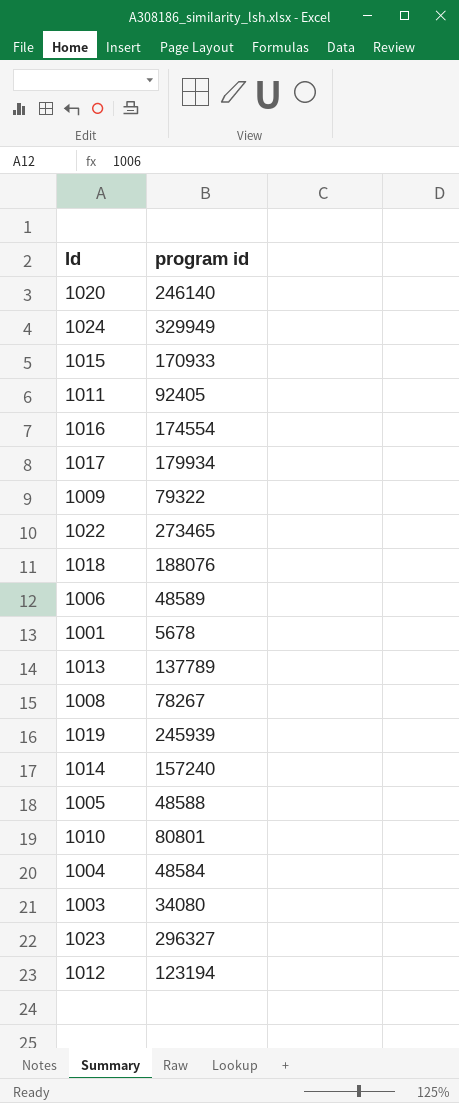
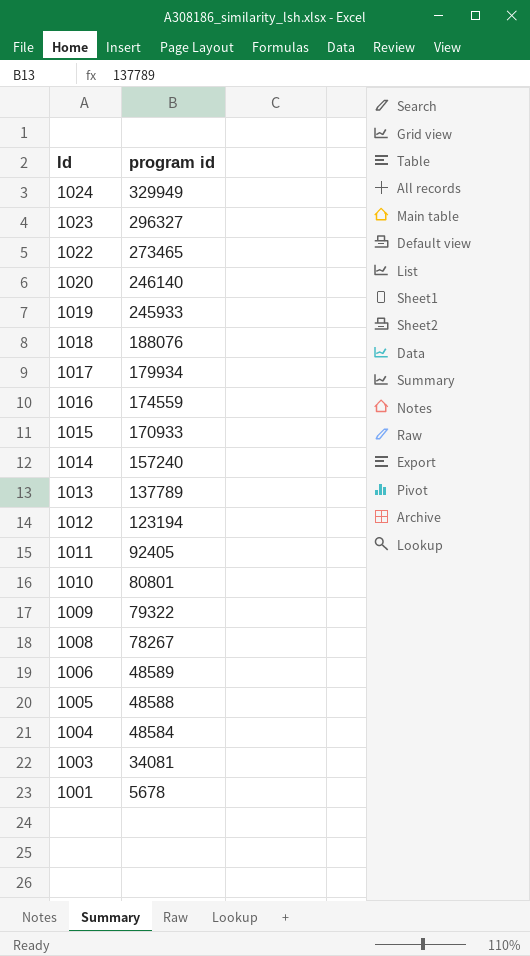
row order: none -> Id descending
1019 | program id: 245939 -> 245933
1016 | program id: 174554 -> 174559
1003 | program id: 34080 -> 34081

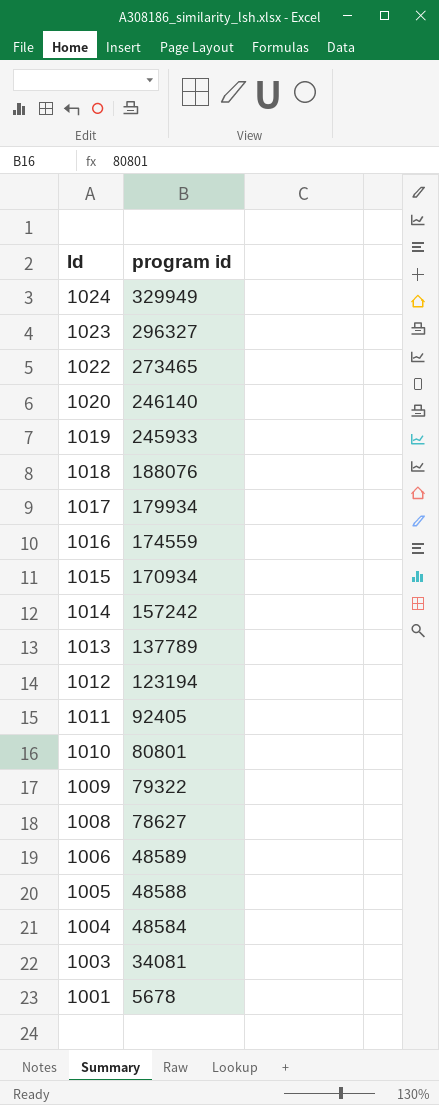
1015 | program id: 170933 -> 170934
1014 | program id: 157240 -> 157242
1008 | program id: 78267 -> 78627

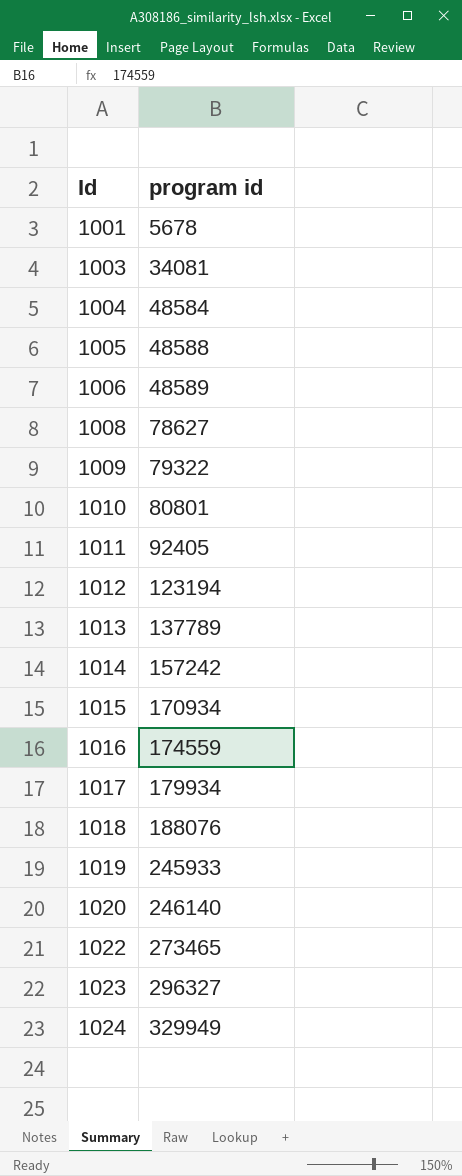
row order: Id descending -> Id ascending

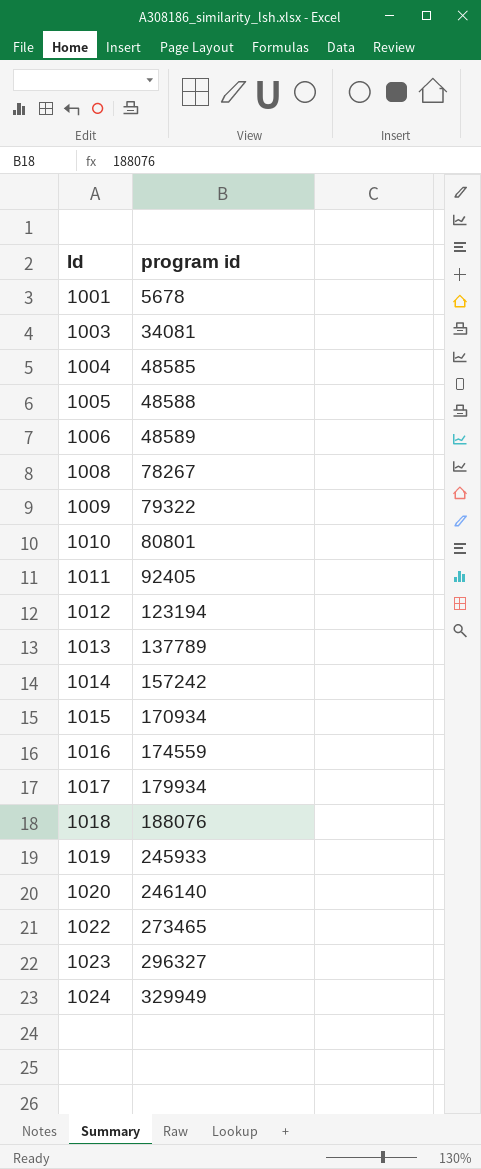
1004 | program id: 48584 -> 48585
1008 | program id: 78627 -> 78267

